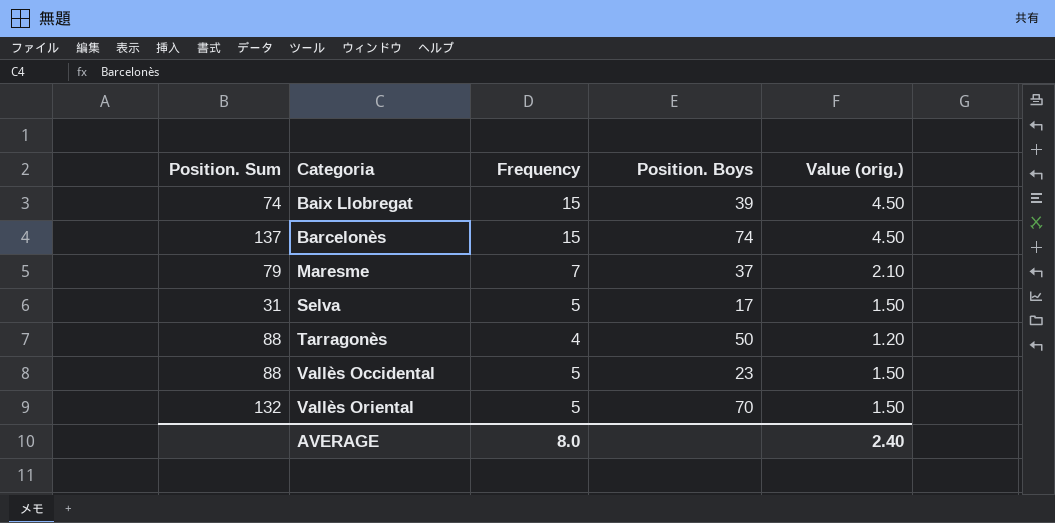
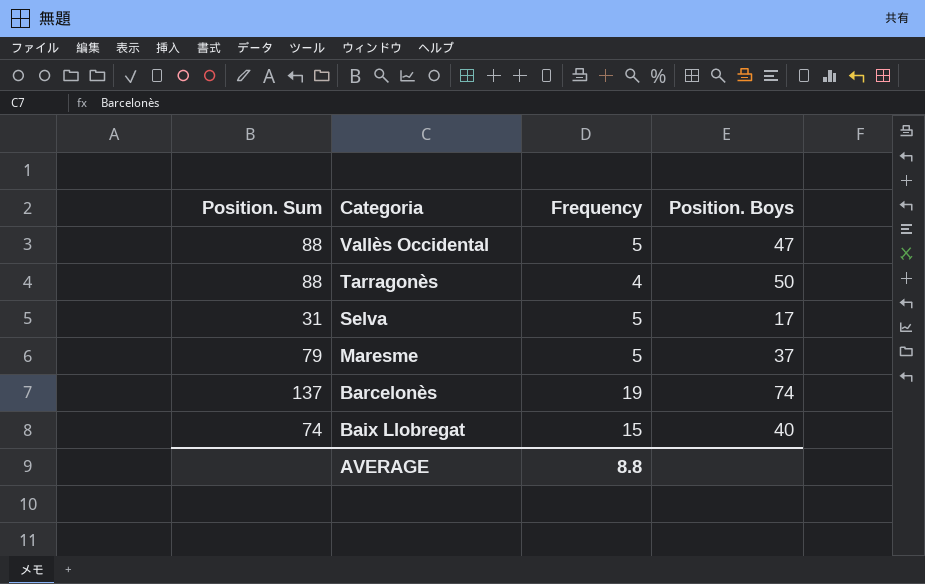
row order: Categoria ascending -> Categoria descending
column Value (orig.) | formula: [Frequency] * 0.3 -> none
row Vallès Oriental: 132 | 5 | 70 | 1.50 -> none
Vallès Occidental | Position. Boys: 23 -> 47
Maresme | Frequency: 7 -> 5
Barcelonès | Frequency: 15 -> 19
Baix Llobregat | Position. Boys: 39 -> 40
AVERAGE | Frequency: 8.0 -> 8.8

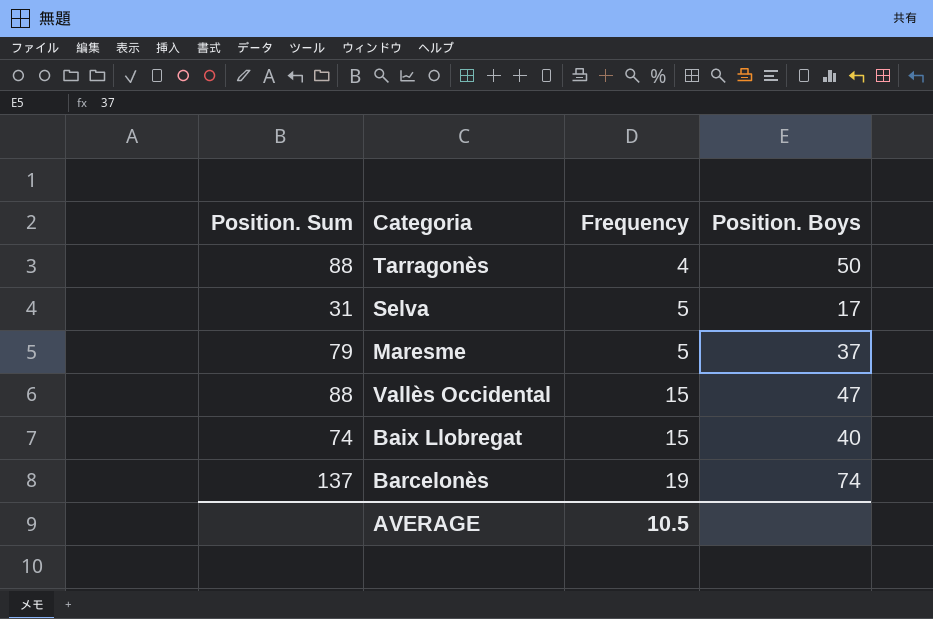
row order: Categoria descending -> Frequency ascending
Vallès Occidental | Frequency: 5 -> 15
AVERAGE | Frequency: 8.8 -> 10.5

